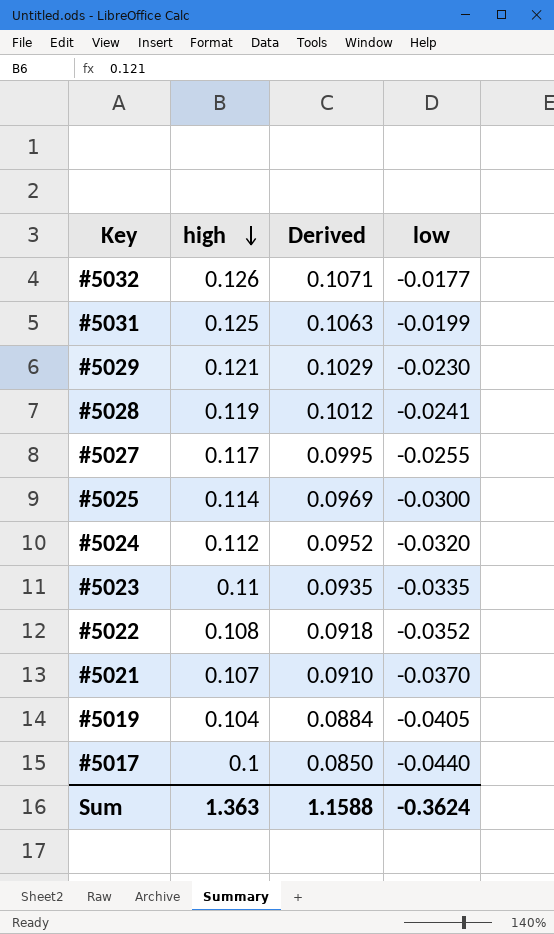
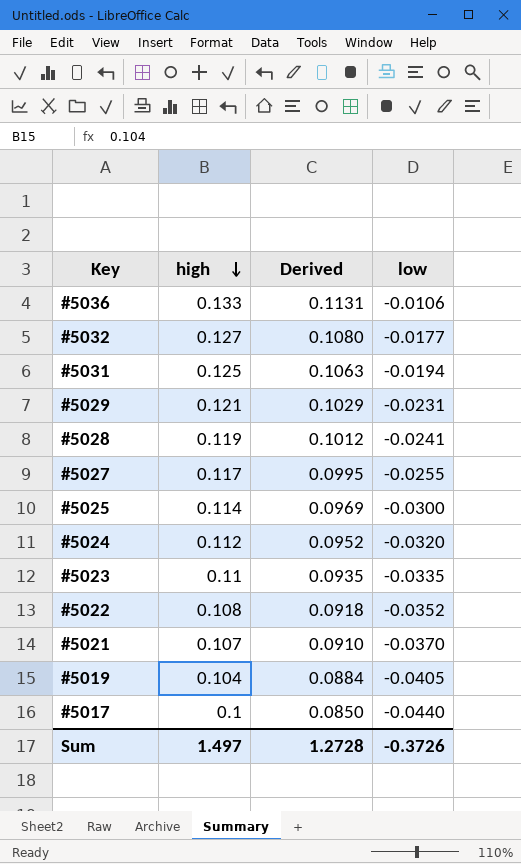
row #5036: none -> 0.133 | 0.1131 | -0.0106
#5032 | high: 0.126 -> 0.127
#5032 | Derived: 0.1071 -> 0.1080
#5031 | low: -0.0199 -> -0.0194
#5029 | low: -0.0230 -> -0.0231
Sum | high: 1.363 -> 1.497
Sum | Derived: 1.1588 -> 1.2728
Sum | low: -0.3624 -> -0.3726

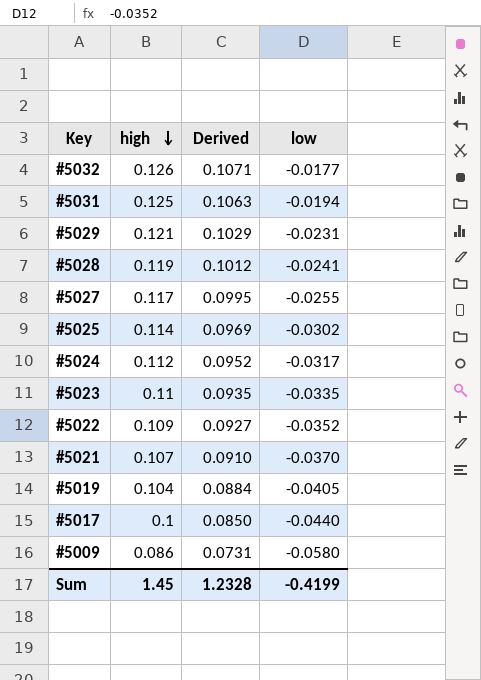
row #5036: 0.133 | 0.1131 | -0.0106 -> none
#5032 | high: 0.127 -> 0.126
#5032 | Derived: 0.1080 -> 0.1071
#5025 | low: -0.0300 -> -0.0302
#5024 | low: -0.0320 -> -0.0317
#5022 | high: 0.108 -> 0.109
#5022 | Derived: 0.0918 -> 0.0927
row #5009: none -> 0.086 | 0.0731 | -0.0580
Sum | high: 1.497 -> 1.45
Sum | Derived: 1.2728 -> 1.2328
Sum | low: -0.3726 -> -0.4199

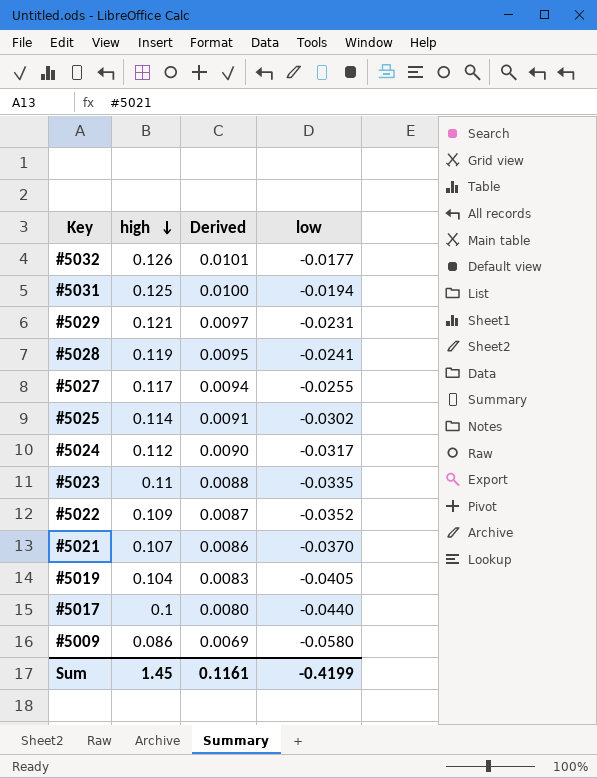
column Derived | formula: [high] * 0.85 -> [high] * 0.08
Sum | Derived: 1.2328 -> 0.1161

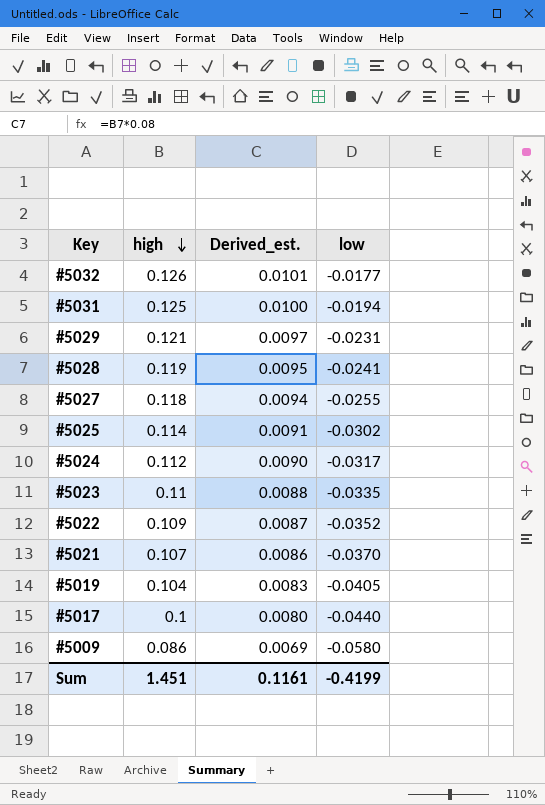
column name: Derived -> Derived_est.
#5027 | high: 0.117 -> 0.118
Sum | high: 1.45 -> 1.451

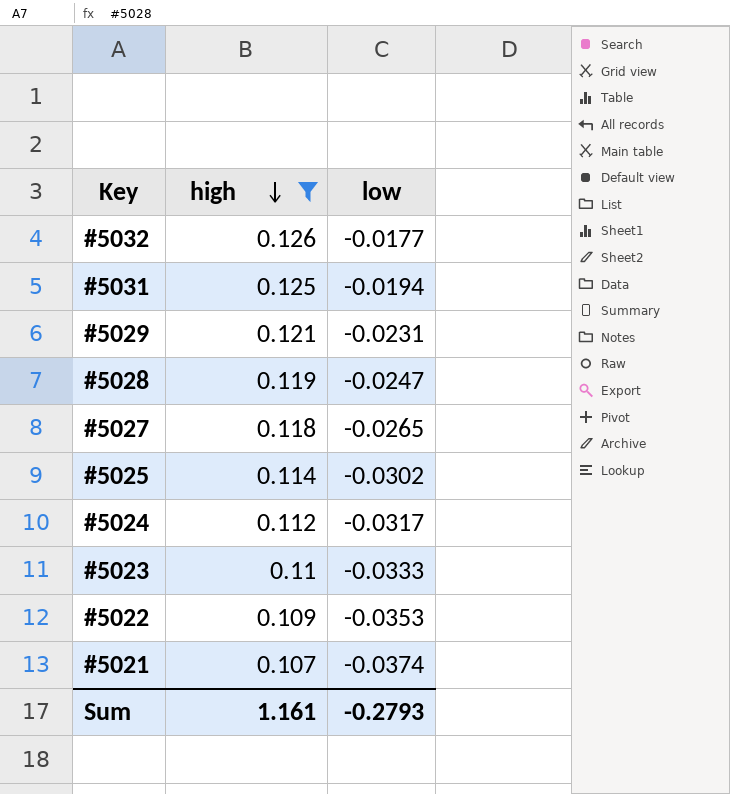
filter: none -> high >= 0.107
column Derived_est. | formula: [high] * 0.08 -> none
#5028 | low: -0.0241 -> -0.0247
#5027 | low: -0.0255 -> -0.0265
#5023 | low: -0.0335 -> -0.0333
#5022 | low: -0.0352 -> -0.0353
#5021 | low: -0.0370 -> -0.0374
Sum | high: 1.451 -> 1.161
Sum | low: -0.4199 -> -0.2793

